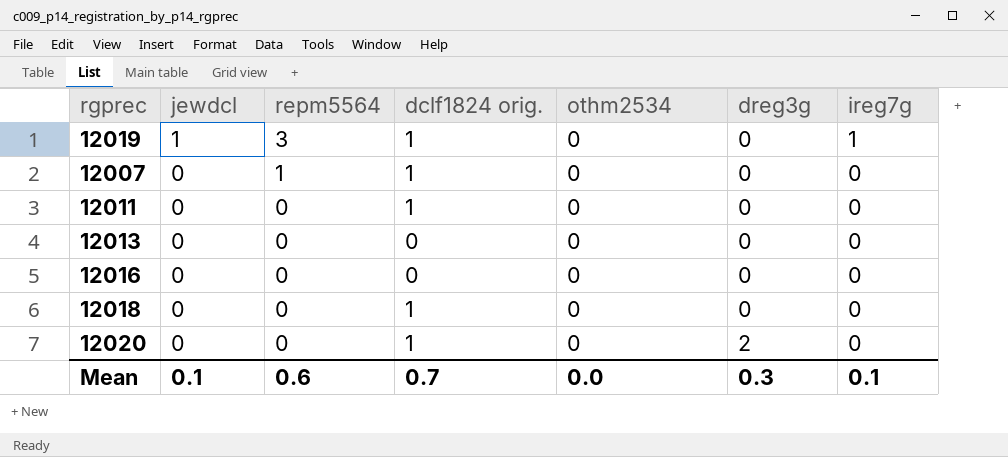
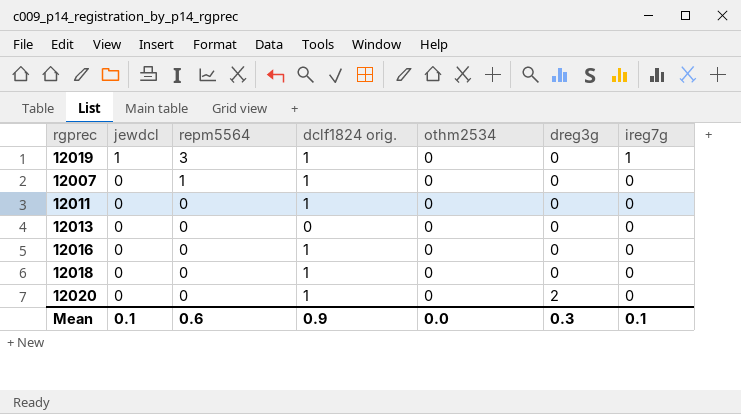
12016 | dclf1824 orig.: 0 -> 1
Mean | dclf1824 orig.: 0.7 -> 0.9

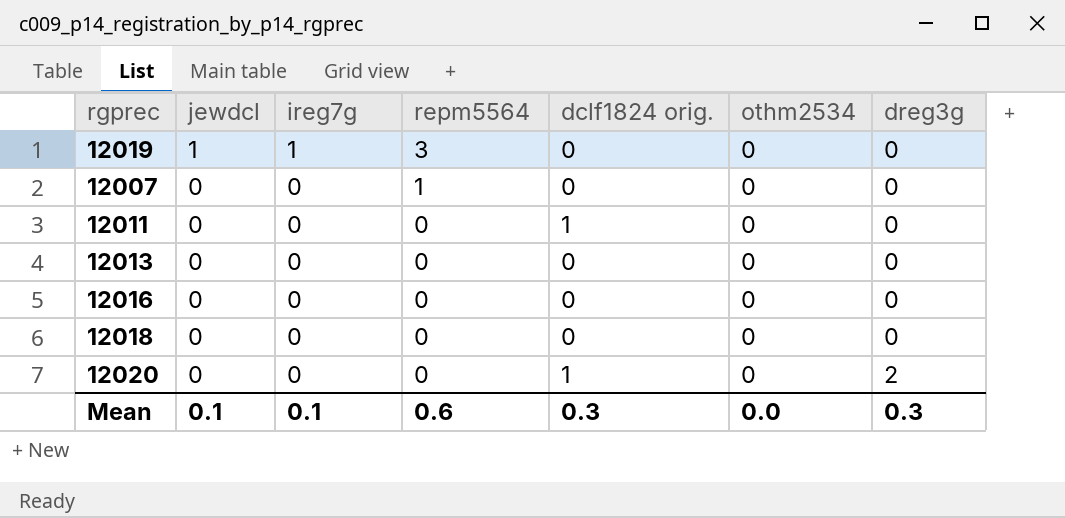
column ireg7g | position: 7 -> 3
12019 | dclf1824 orig.: 1 -> 0
12007 | dclf1824 orig.: 1 -> 0
12016 | dclf1824 orig.: 1 -> 0
12018 | dclf1824 orig.: 1 -> 0
Mean | dclf1824 orig.: 0.9 -> 0.3

